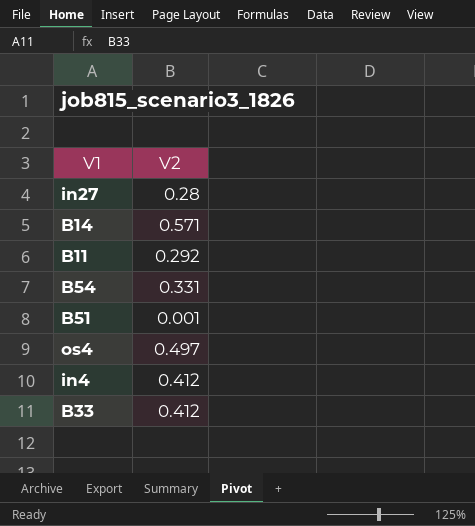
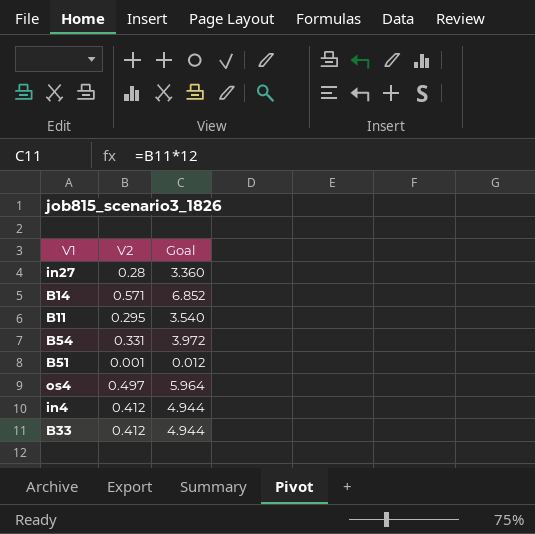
column Goal | formula: none -> [V2] * 12
B11 | V2: 0.292 -> 0.295

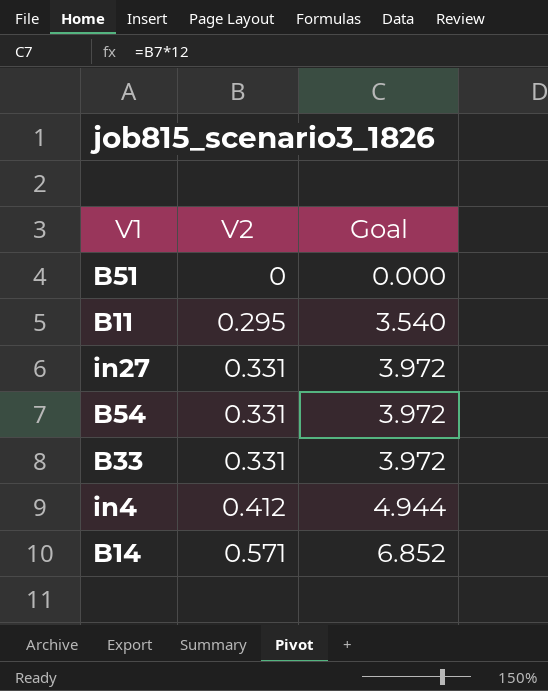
row order: none -> V2 ascending
row os4: 0.497 | 5.964 -> none
B51 | V2: 0.001 -> 0
B51 | Goal: 0.012 -> 0.000
in27 | V2: 0.28 -> 0.331
in27 | Goal: 3.360 -> 3.972
B33 | V2: 0.412 -> 0.331
B33 | Goal: 4.944 -> 3.972

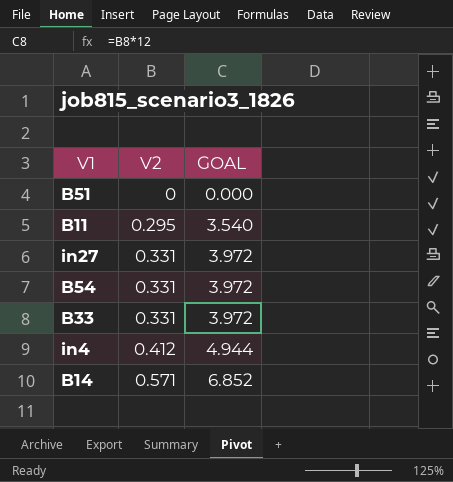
column name: Goal -> GOAL

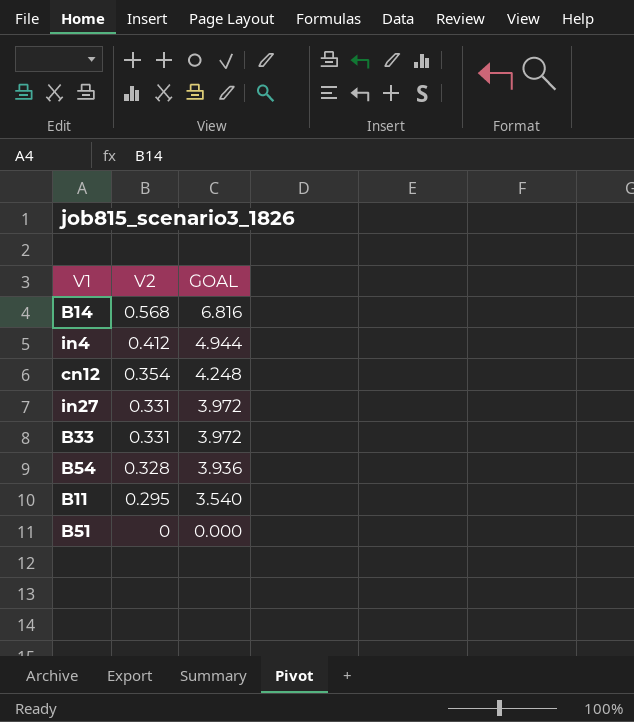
row order: V2 ascending -> V2 descending
B14 | V2: 0.571 -> 0.568
B14 | GOAL: 6.852 -> 6.816
row cn12: none -> 0.354 | 4.248
B54 | V2: 0.331 -> 0.328
B54 | GOAL: 3.972 -> 3.936

